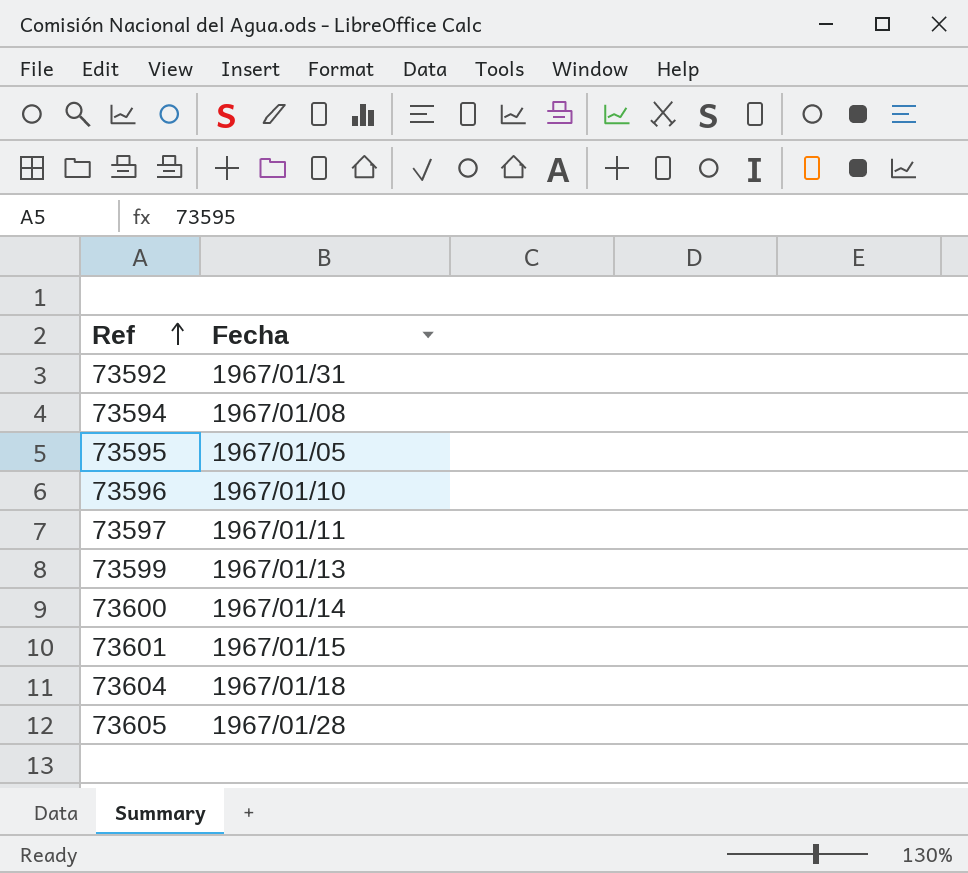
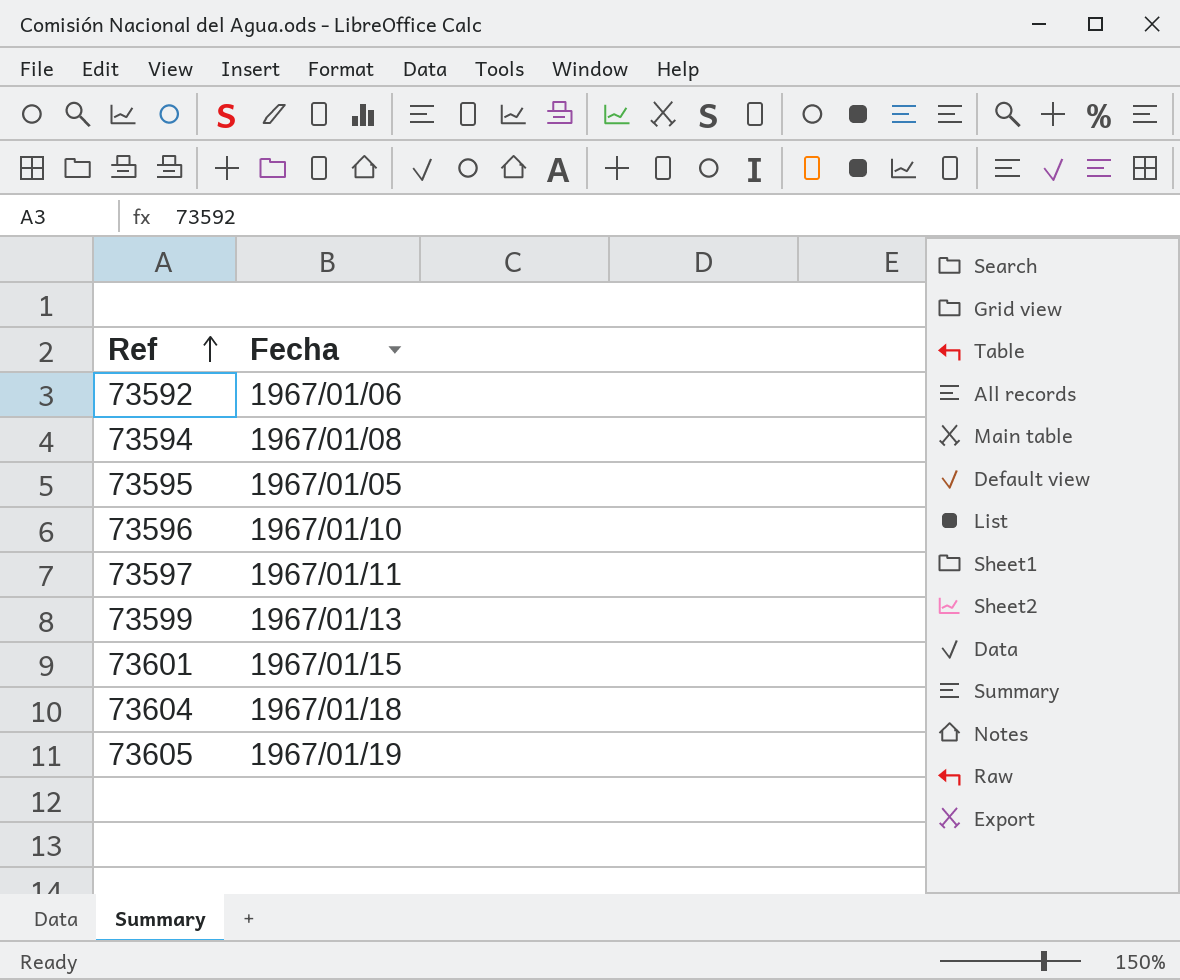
row 73600: 1967/01/14 -> none
73592 | Fecha: 1967/01/31 -> 1967/01/06
73605 | Fecha: 1967/01/28 -> 1967/01/19

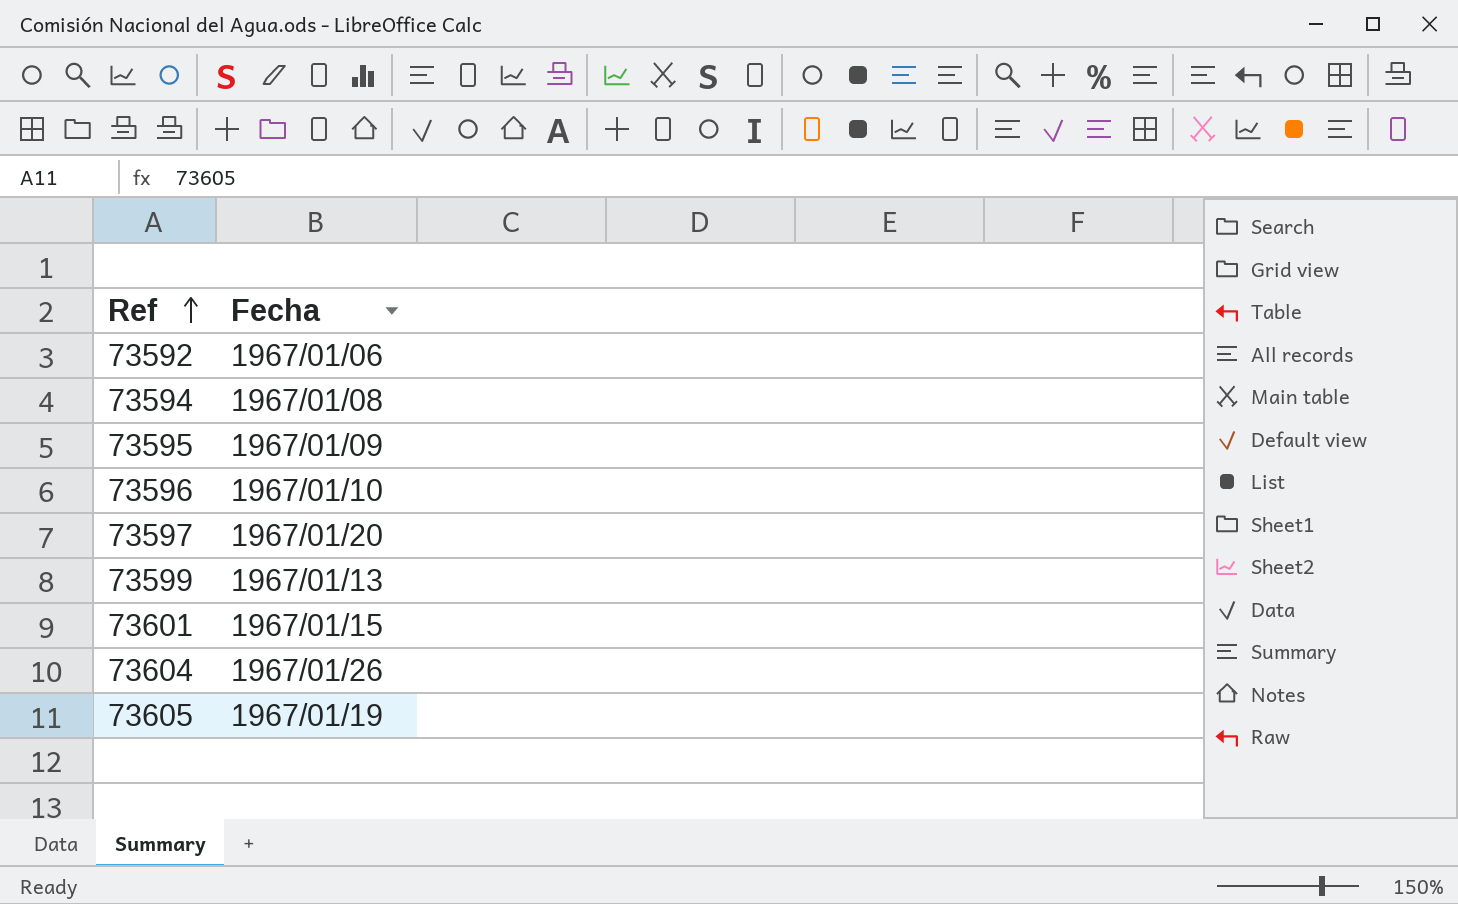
73595 | Fecha: 1967/01/05 -> 1967/01/09
73597 | Fecha: 1967/01/11 -> 1967/01/20
73604 | Fecha: 1967/01/18 -> 1967/01/26

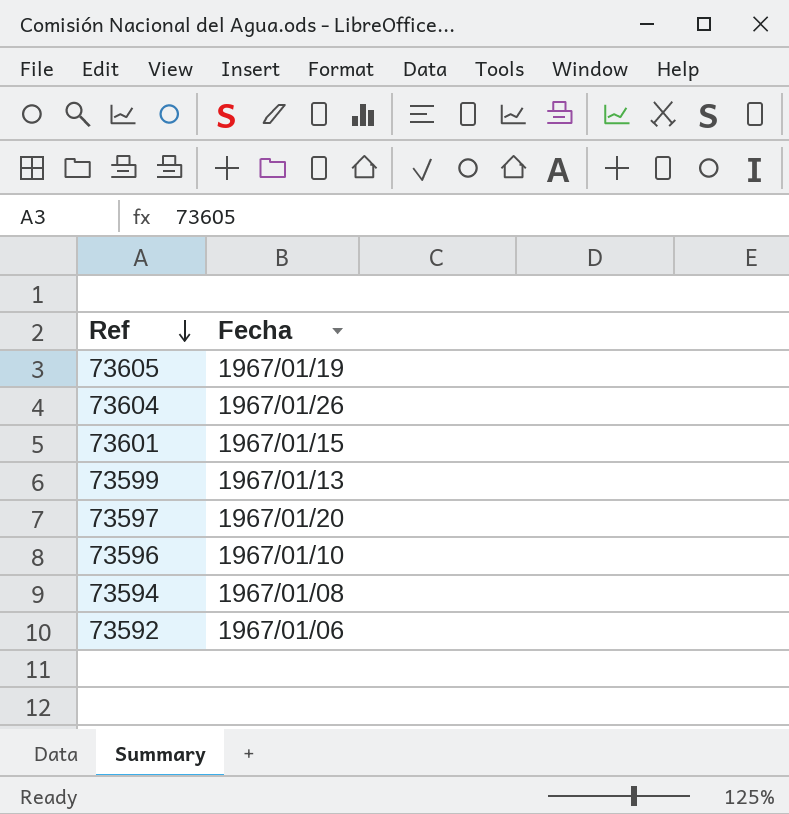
row order: Ref ascending -> Ref descending
row 73595: 1967/01/09 -> none

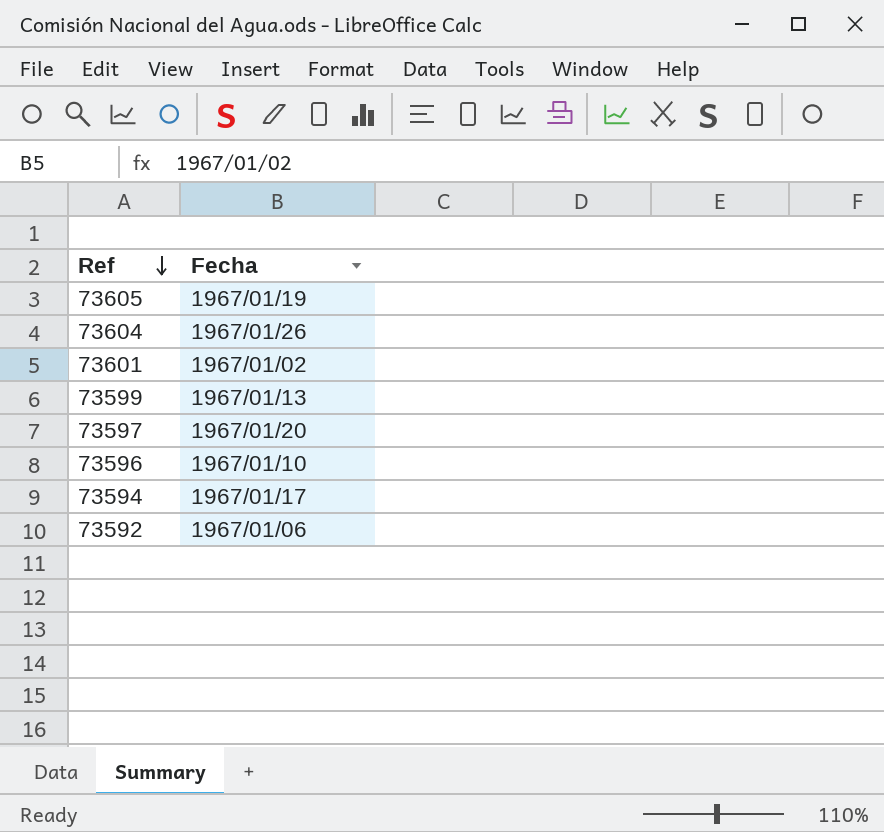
73601 | Fecha: 1967/01/15 -> 1967/01/02
73594 | Fecha: 1967/01/08 -> 1967/01/17

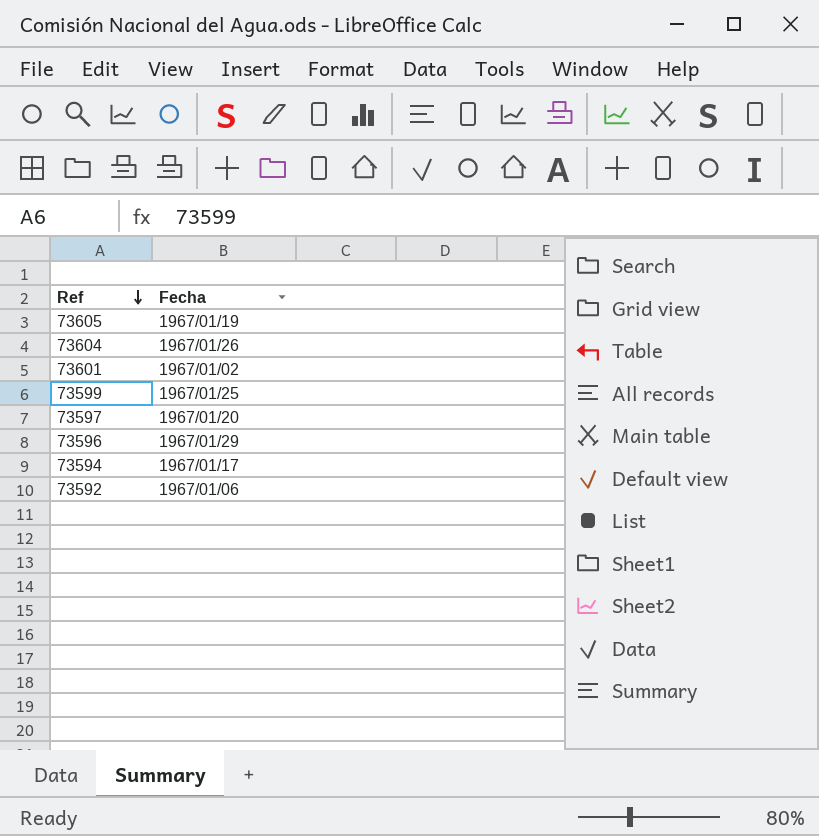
73599 | Fecha: 1967/01/13 -> 1967/01/25
73596 | Fecha: 1967/01/10 -> 1967/01/29

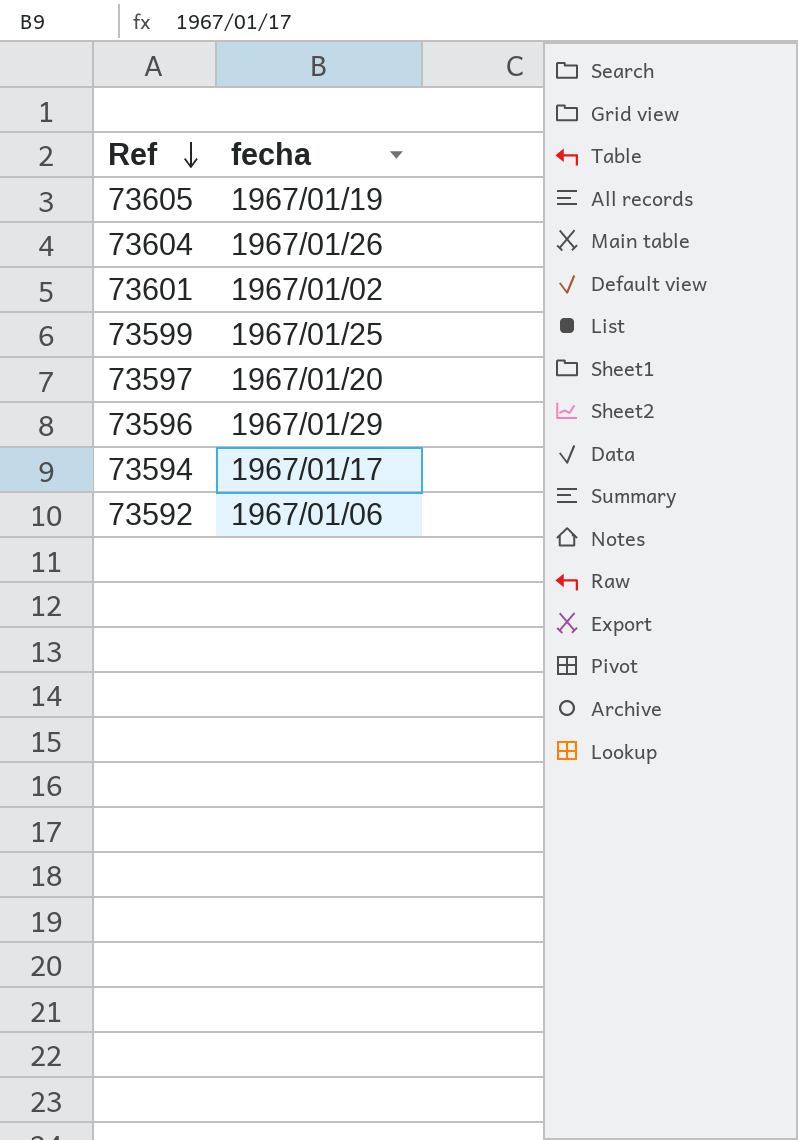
column name: Fecha -> fecha

